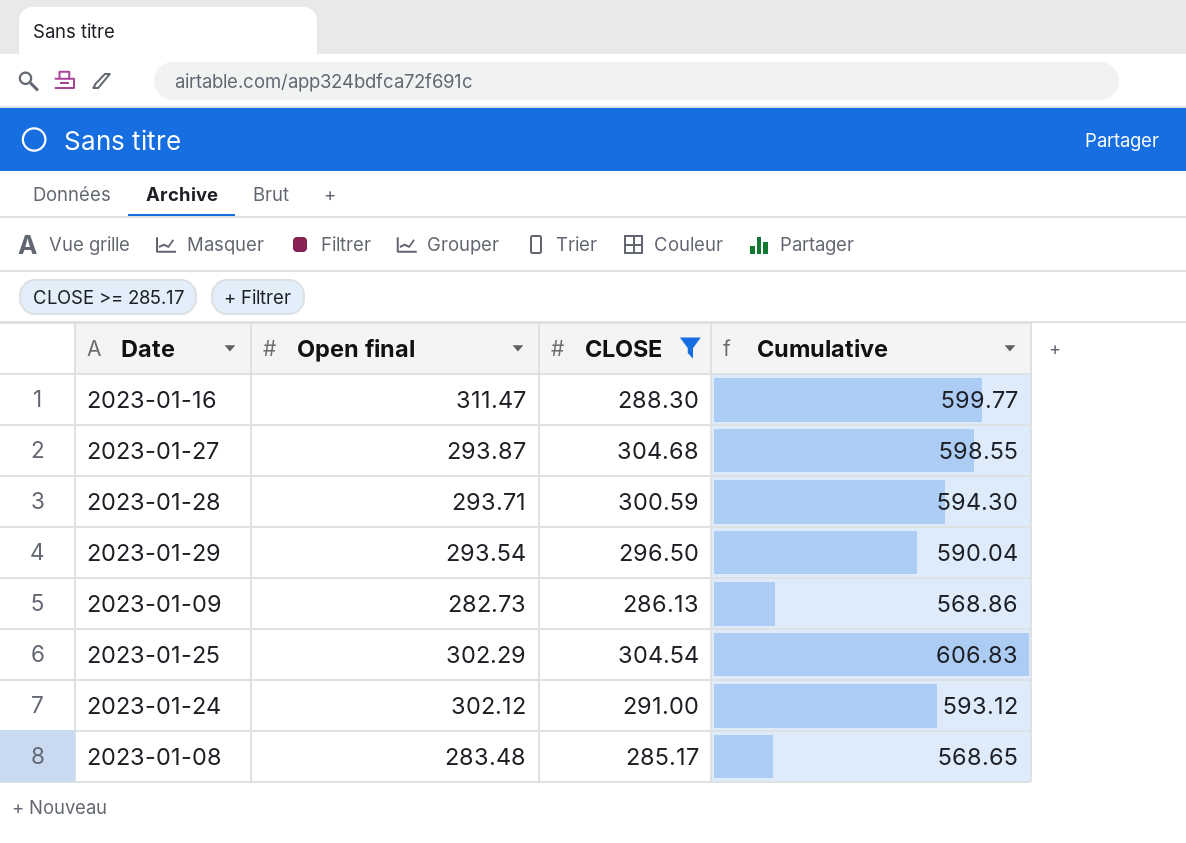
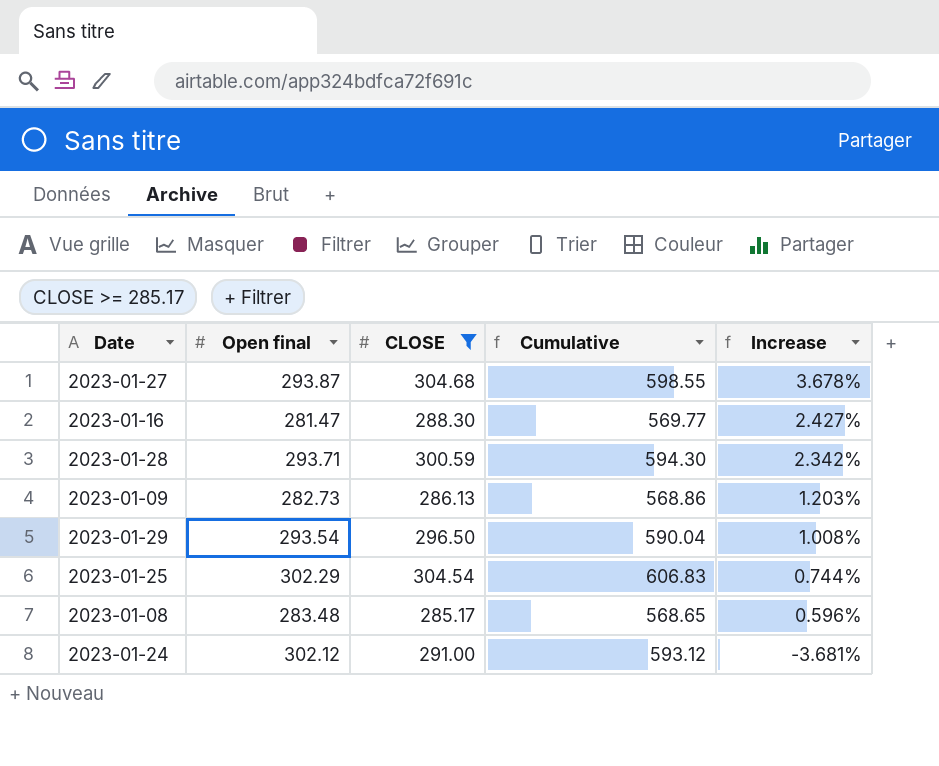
row order: none -> Increase descending
column Increase | formula: none -> ([CLOSE] - [Open final]) / [Open final]
2023-01-16 | Open final: 311.47 -> 281.47
2023-01-16 | Cumulative: 599.77 -> 569.77

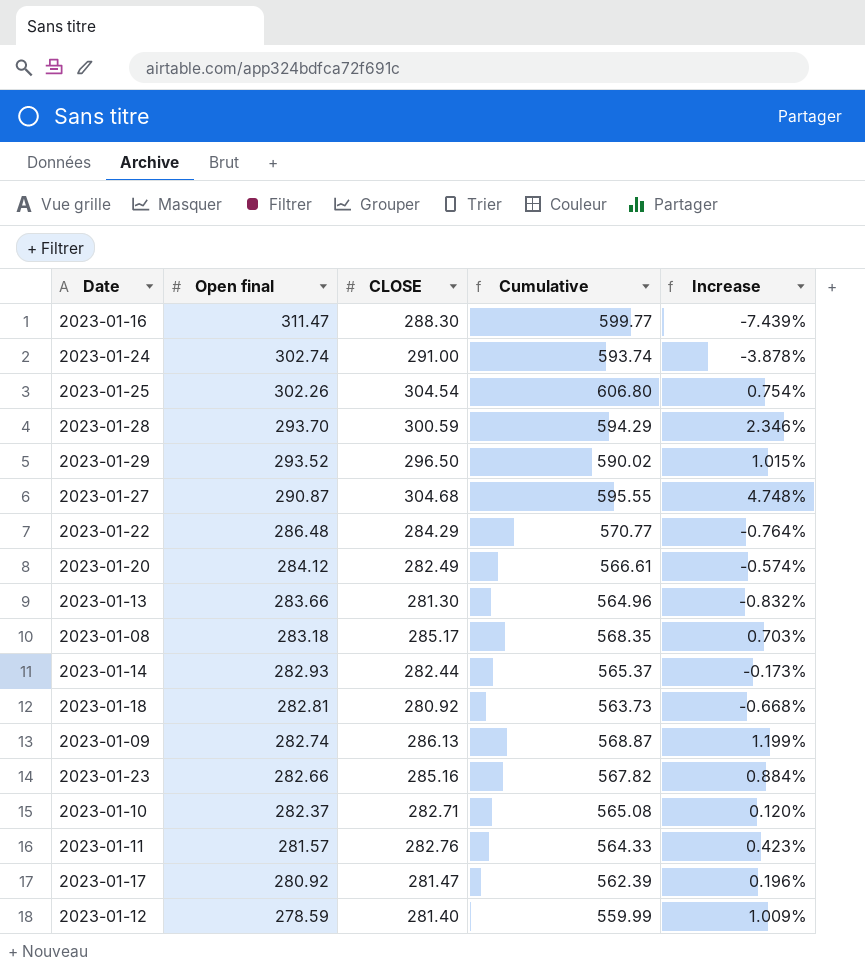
filter: CLOSE >= 285.17 -> none
row order: Increase descending -> Open final descending
2023-01-16 | Open final: 281.47 -> 311.47
2023-01-16 | Cumulative: 569.77 -> 599.77
2023-01-16 | Increase: 2.427% -> -7.439%
2023-01-24 | Open final: 302.12 -> 302.74
2023-01-24 | Cumulative: 593.12 -> 593.74
2023-01-24 | Increase: -3.681% -> -3.878%
2023-01-25 | Open final: 302.29 -> 302.26
2023-01-25 | Cumulative: 606.83 -> 606.80
2023-01-25 | Increase: 0.744% -> 0.754%
2023-01-28 | Open final: 293.71 -> 293.70
2023-01-28 | Cumulative: 594.30 -> 594.29
2023-01-28 | Increase: 2.342% -> 2.346%
2023-01-29 | Open final: 293.54 -> 293.52
2023-01-29 | Cumulative: 590.04 -> 590.02
2023-01-29 | Increase: 1.008% -> 1.015%
2023-01-27 | Open final: 293.87 -> 290.87
2023-01-27 | Cumulative: 598.55 -> 595.55
2023-01-27 | Increase: 3.678% -> 4.748%
2023-01-08 | Open final: 283.48 -> 283.18
2023-01-08 | Cumulative: 568.65 -> 568.35
2023-01-08 | Increase: 0.596% -> 0.703%
2023-01-09 | Open final: 282.73 -> 282.74
2023-01-09 | Cumulative: 568.86 -> 568.87
2023-01-09 | Increase: 1.203% -> 1.199%

